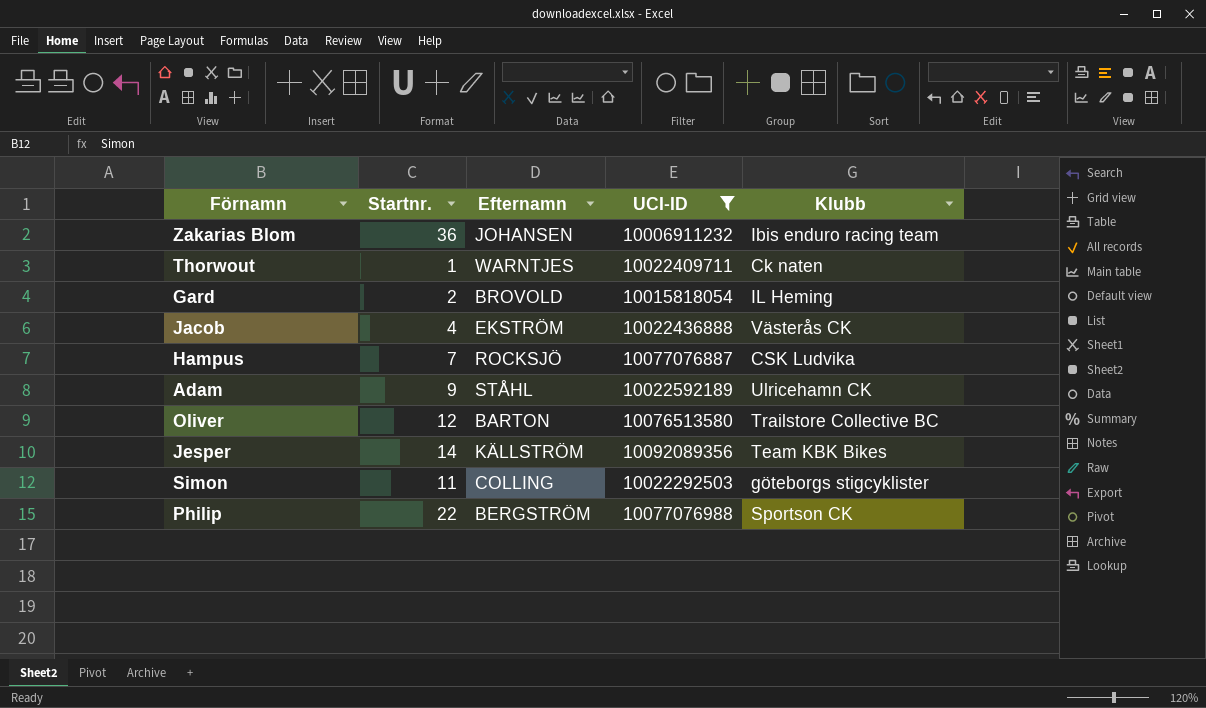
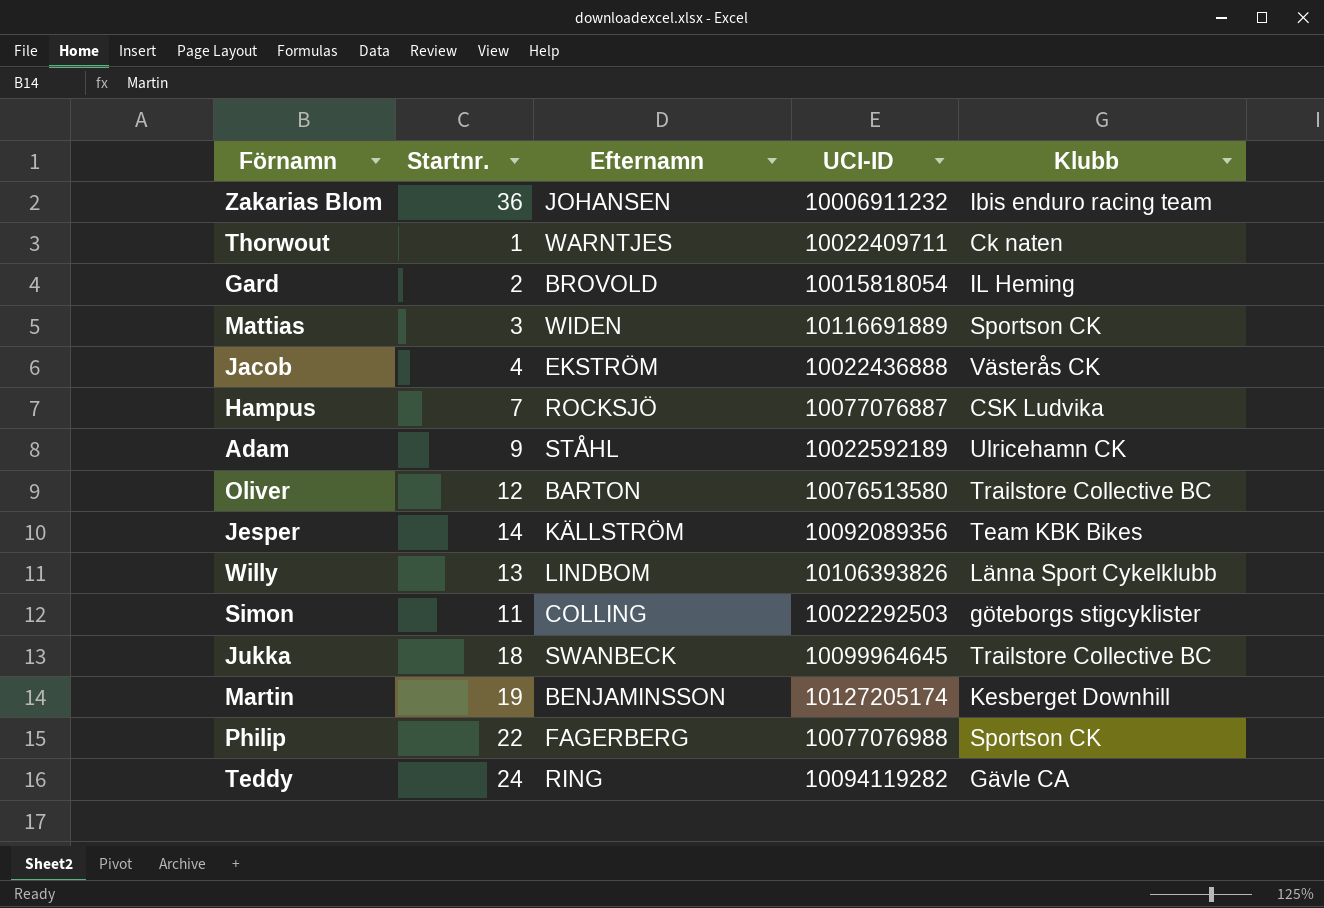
filter: UCI-ID <= 10092089356 -> none
Philip | Efternamn: BERGSTRÖM -> FAGERBERG

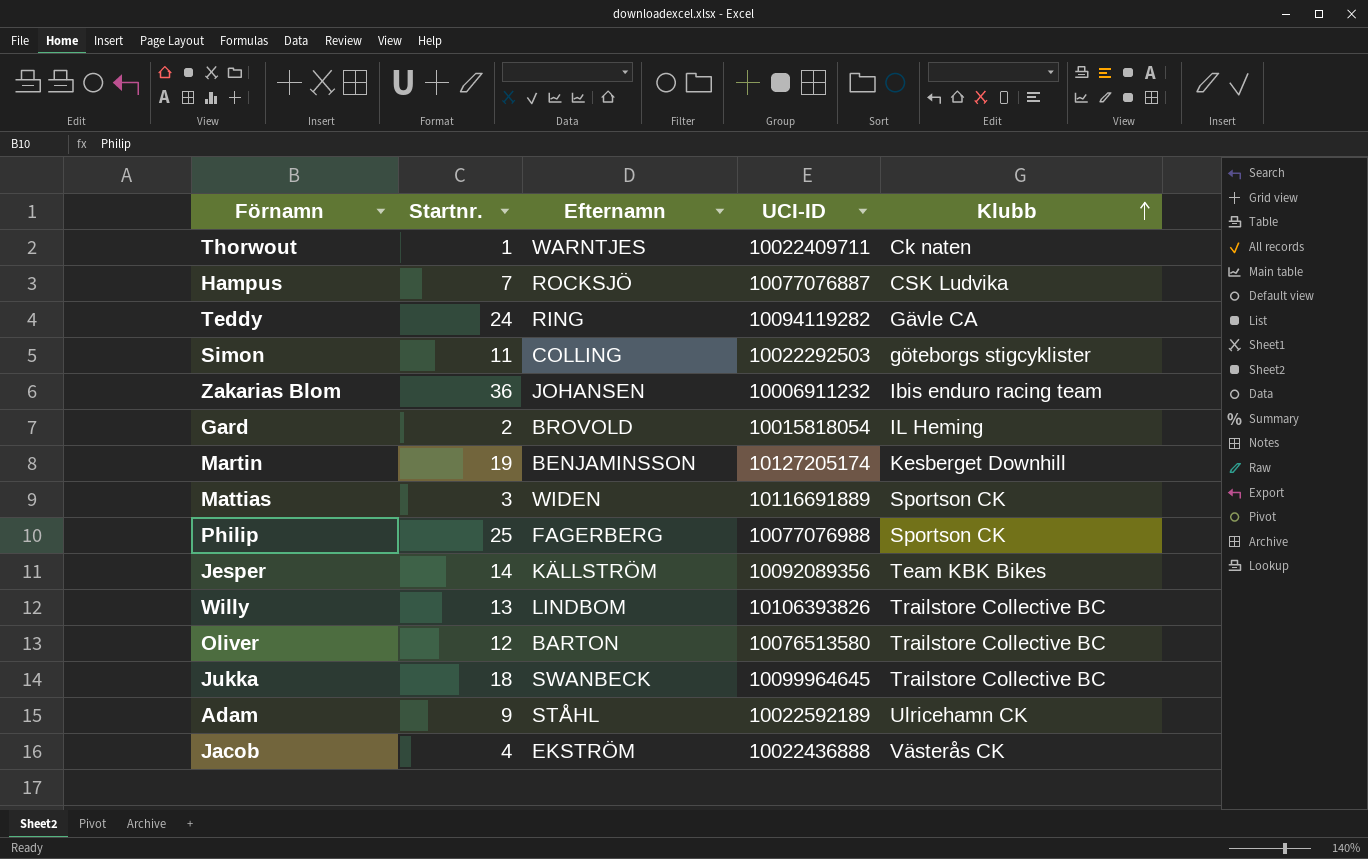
row order: none -> Klubb ascending
Philip | Startnr.: 22 -> 25
Willy | Klubb: Länna Sport Cykelklubb -> Trailstore Collective BC

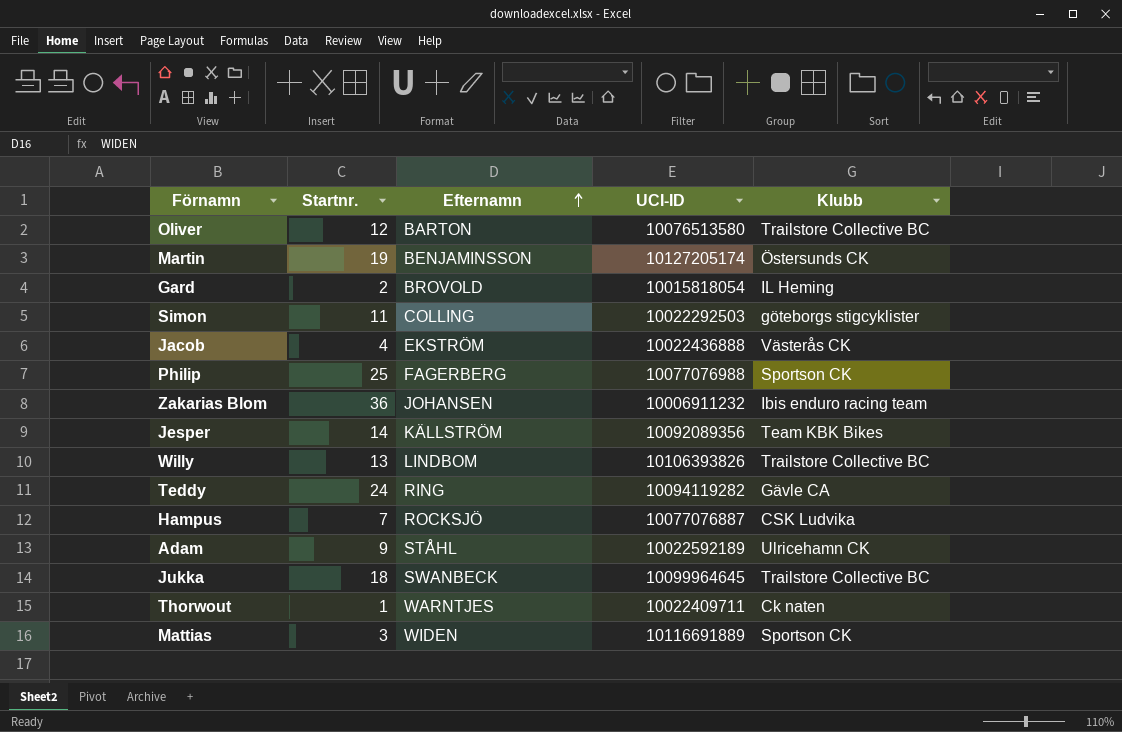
row order: Klubb ascending -> Efternamn ascending
Martin | Klubb: Kesberget Downhill -> Östersunds CK

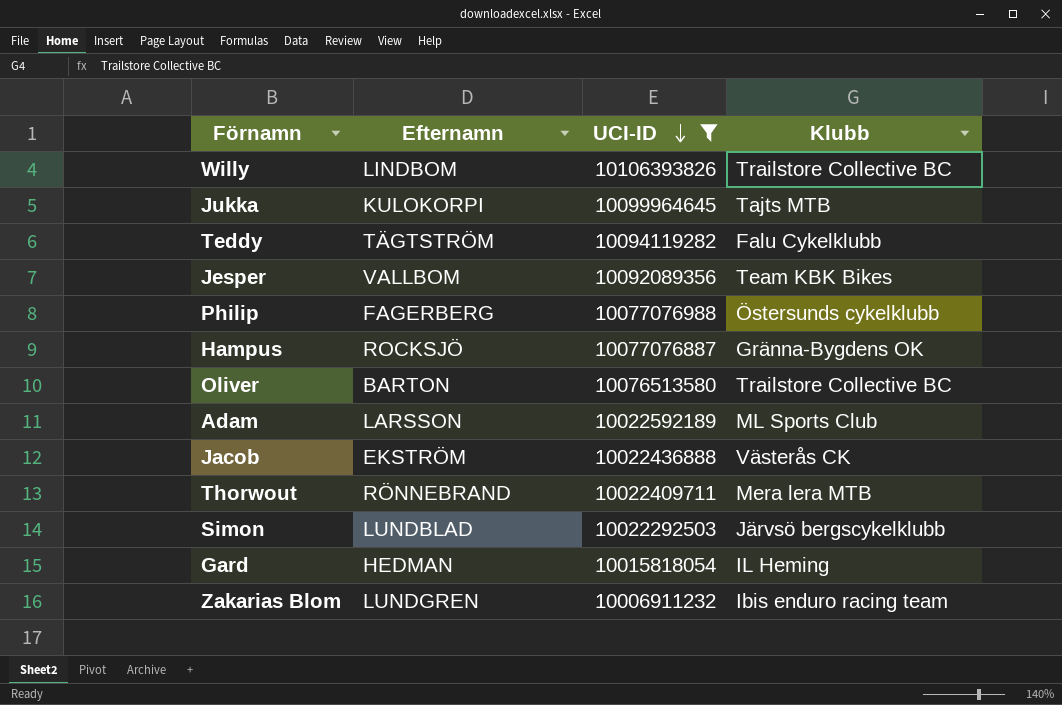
filter: none -> UCI-ID <= 10106393826
row order: Efternamn ascending -> UCI-ID descending
column Startnr. | position: 2 -> none
Jukka | Efternamn: SWANBECK -> KULOKORPI
Jukka | Klubb: Trailstore Collective BC -> Tajts MTB
Teddy | Efternamn: RING -> TÄGTSTRÖM
Teddy | Klubb: Gävle CA -> Falu Cykelklubb
Jesper | Efternamn: KÄLLSTRÖM -> VALLBOM
Philip | Klubb: Sportson CK -> Östersunds cykelklubb
Hampus | Klubb: CSK Ludvika -> Gränna-Bygdens OK
Adam | Efternamn: STÅHL -> LARSSON
Adam | Klubb: Ulricehamn CK -> ML Sports Club
Thorwout | Efternamn: WARNTJES -> RÖNNEBRAND
Thorwout | Klubb: Ck naten -> Mera lera MTB
Simon | Efternamn: COLLING -> LUNDBLAD
Simon | Klubb: göteborgs stigcyklister -> Järvsö bergscykelklubb
Gard | Efternamn: BROVOLD -> HEDMAN
Zakarias Blom | Efternamn: JOHANSEN -> LUNDGREN

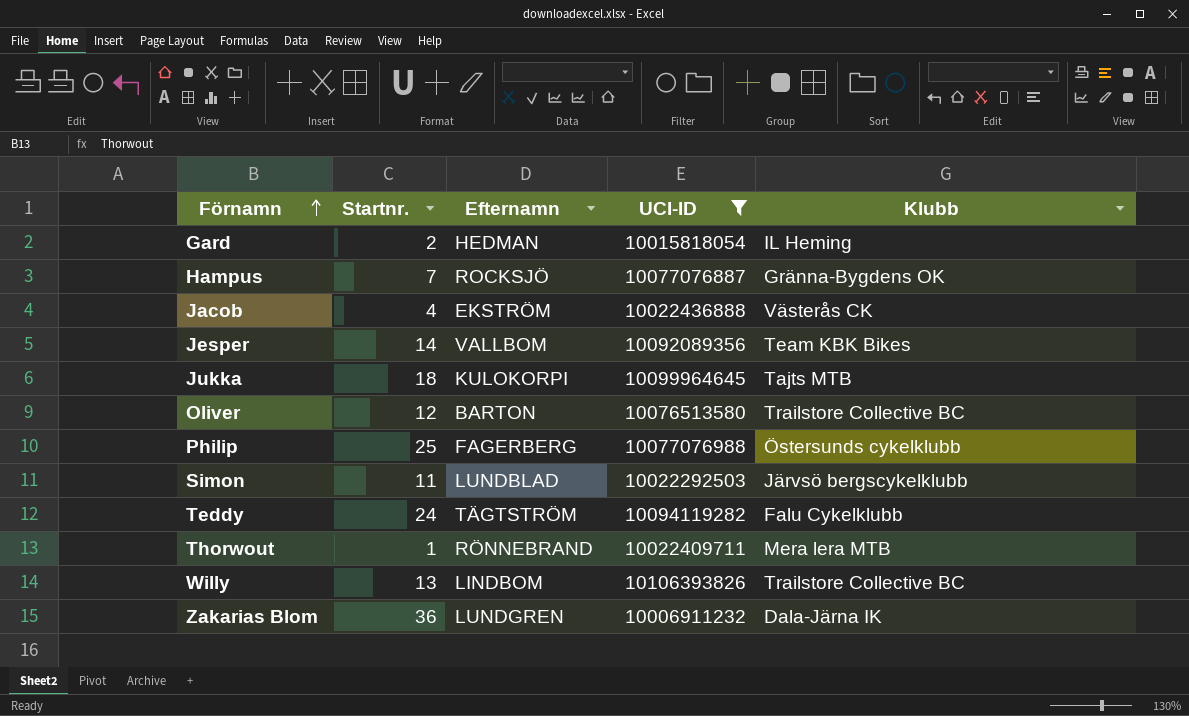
row order: UCI-ID descending -> Förnamn ascending
column Startnr. | position: none -> 2
row Adam: LARSSON | 10022592189 | ML Sports Club -> none
Zakarias Blom | Klubb: Ibis enduro racing team -> Dala-Järna IK

